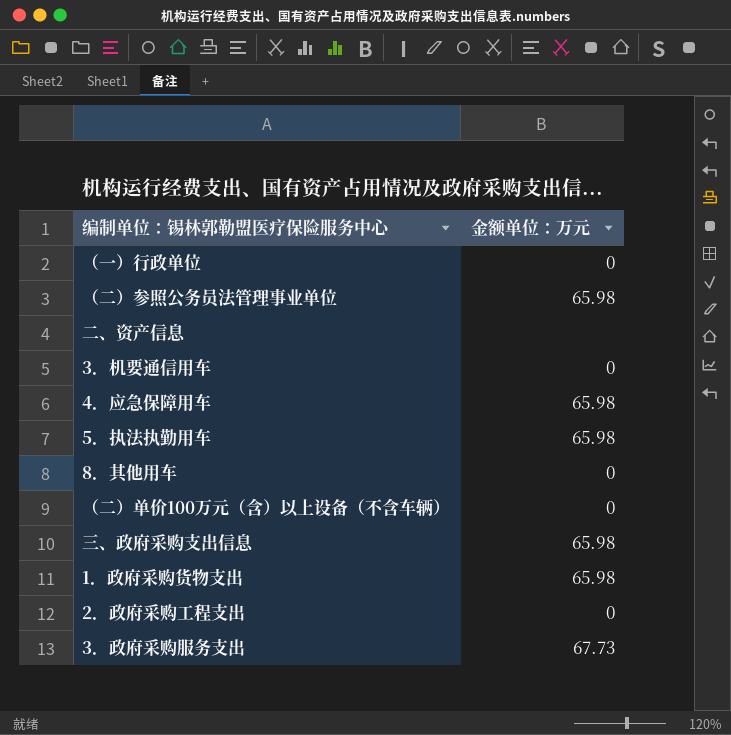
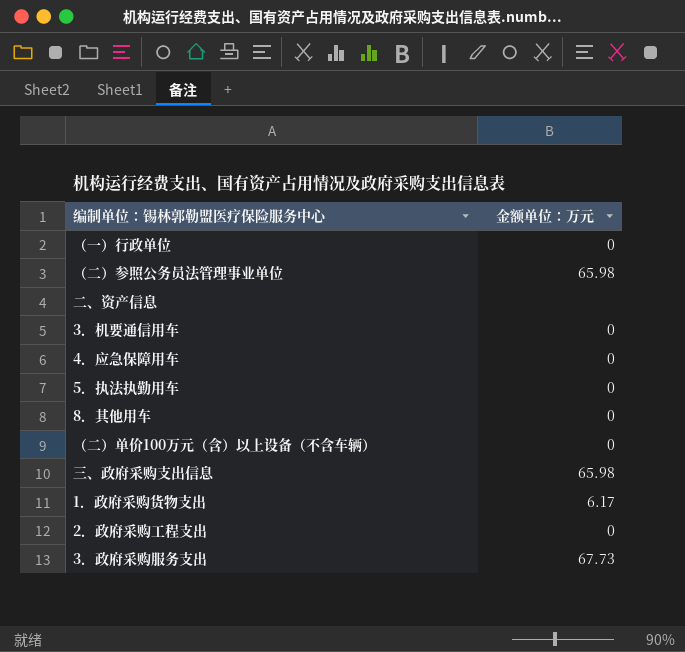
4．应急保障用车 | 金额单位：万元: 65.98 -> 0
5．执法执勤用车 | 金额单位：万元: 65.98 -> 0
1．政府采购货物支出 | 金额单位：万元: 65.98 -> 6.17

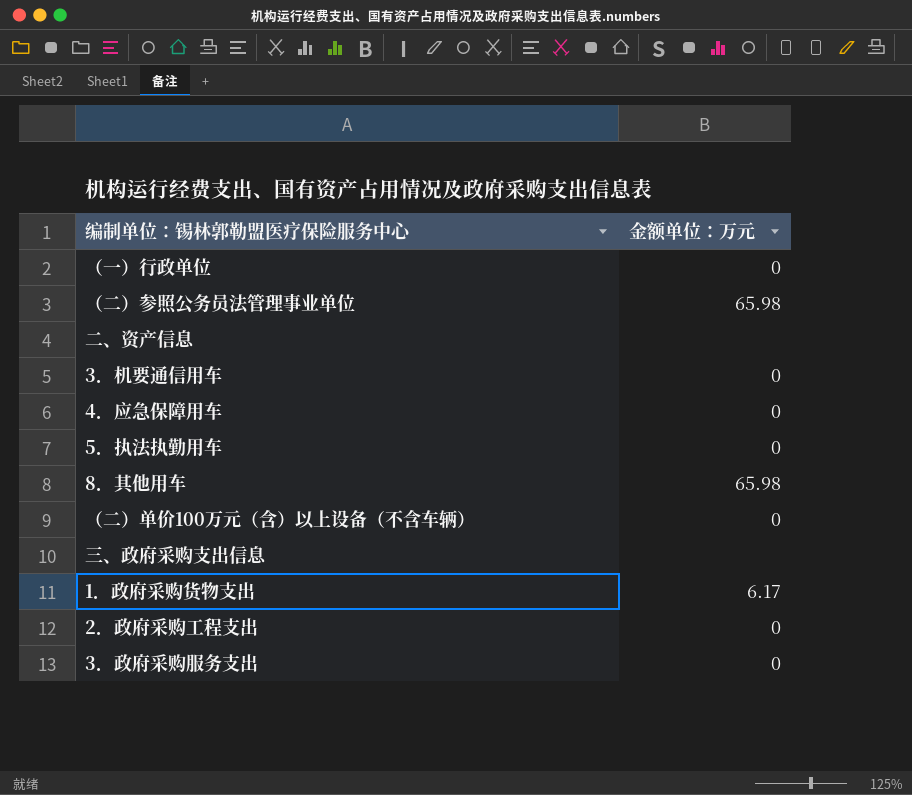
8．其他用车 | 金额单位：万元: 0 -> 65.98
三、政府采购支出信息 | 金额单位：万元: 65.98 -> none
3．政府采购服务支出 | 金额单位：万元: 67.73 -> 0

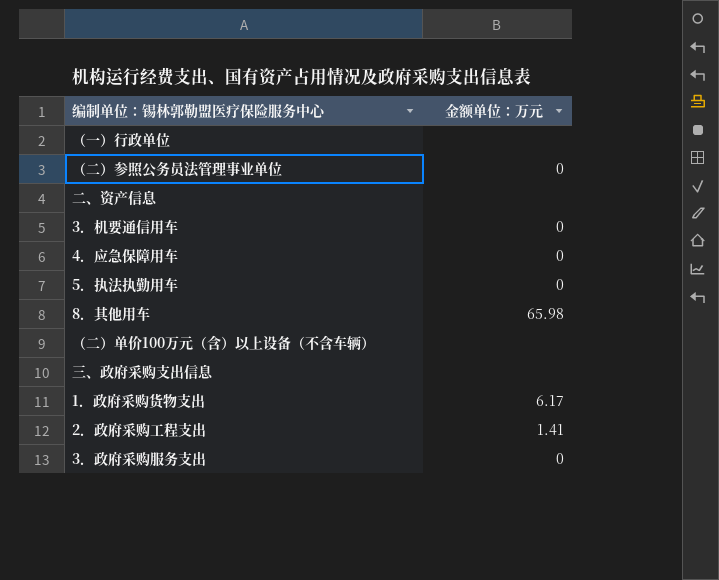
（一）行政单位 | 金额单位：万元: 0 -> none
（二）参照公务员法管理事业单位 | 金额单位：万元: 65.98 -> 0
（二）单价100万元（含）以上设备（不含车辆） | 金额单位：万元: 0 -> none
2．政府采购工程支出 | 金额单位：万元: 0 -> 1.41

